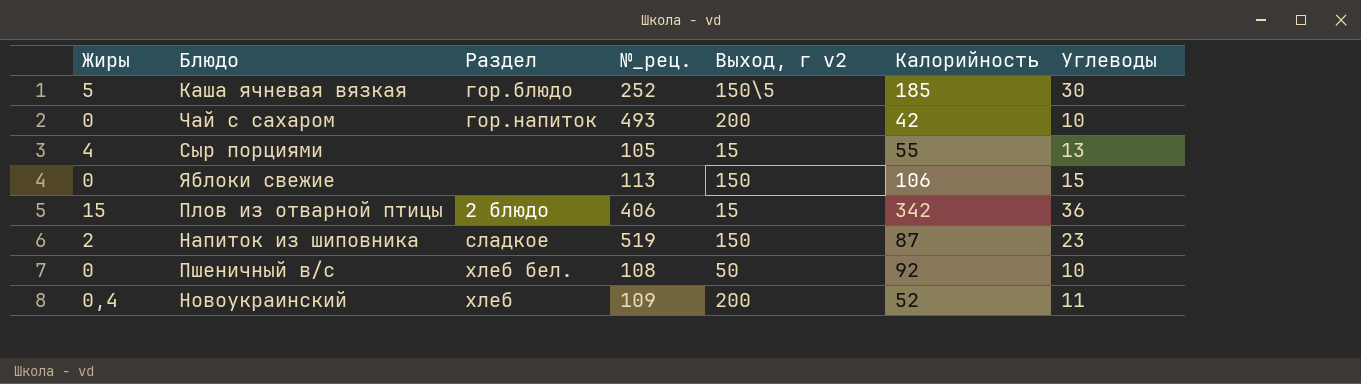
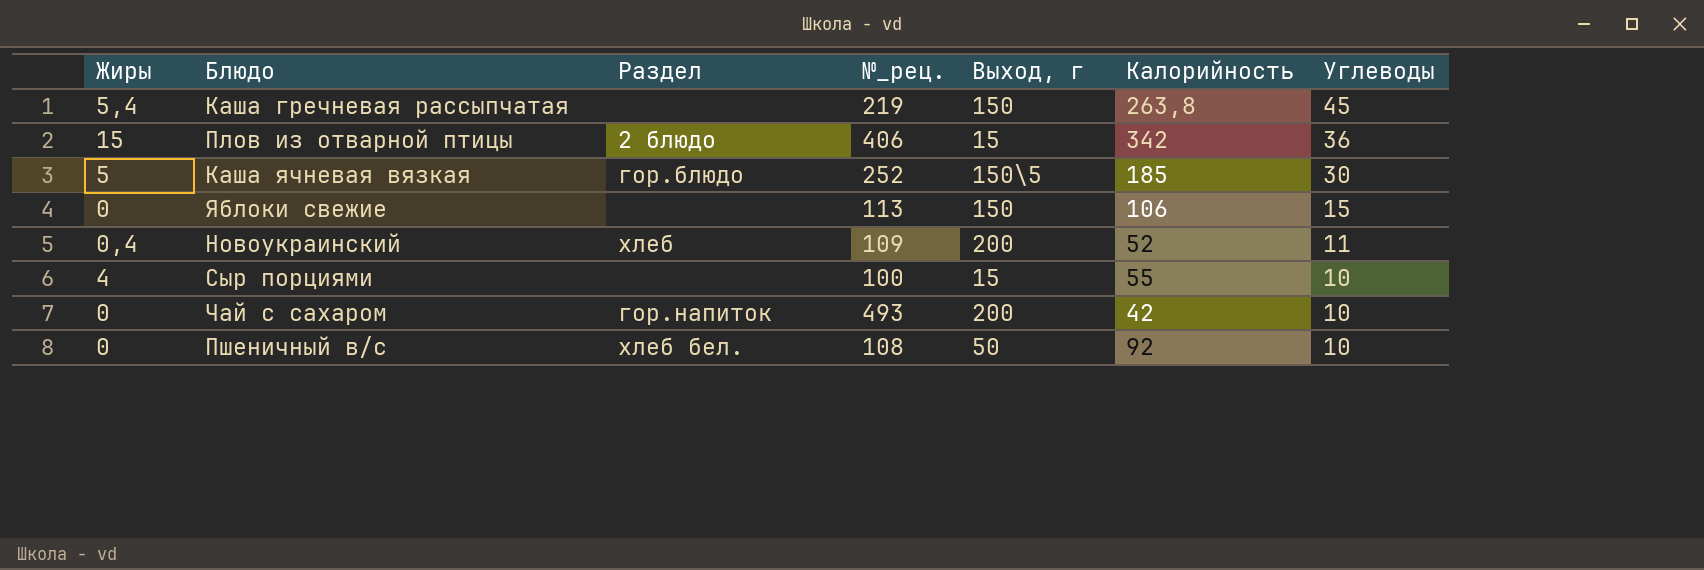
row order: none -> Углеводы descending
column name: Выход, г v2 -> Выход, г
row Напиток из шиповника: 2 | сладкое | 519 | 150 | 87 | 23 -> none
row Каша гречневая рассыпчатая: none -> 5,4 | none | 219 | 150 | 263,8 | 45
Сыр порциями | №_рец.: 105 -> 100
Сыр порциями | Углеводы: 13 -> 10

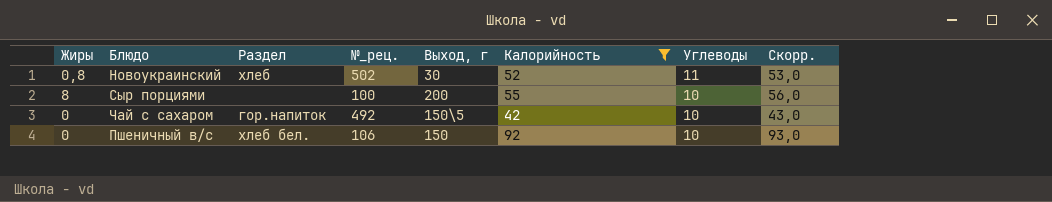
filter: none -> Калорийность <= 92
column Скорр. | formula: none -> [Калорийность] + 1
Новоукраинский | Жиры: 0,4 -> 0,8
Новоукраинский | №_рец.: 109 -> 502
Новоукраинский | Выход, г: 200 -> 30
Сыр порциями | Жиры: 4 -> 8
Сыр порциями | Выход, г: 15 -> 200
Чай с сахаром | №_рец.: 493 -> 492
Чай с сахаром | Выход, г: 200 -> 150\5
Пшеничный в/с | №_рец.: 108 -> 106
Пшеничный в/с | Выход, г: 50 -> 150

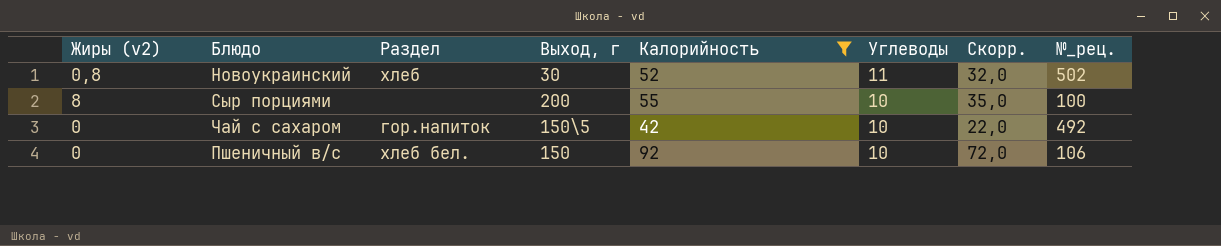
column name: Жиры -> Жиры (v2)
column Скорр. | formula: [Калорийность] + 1 -> [Калорийность] - 20
column №_рец. | position: 4 -> 8

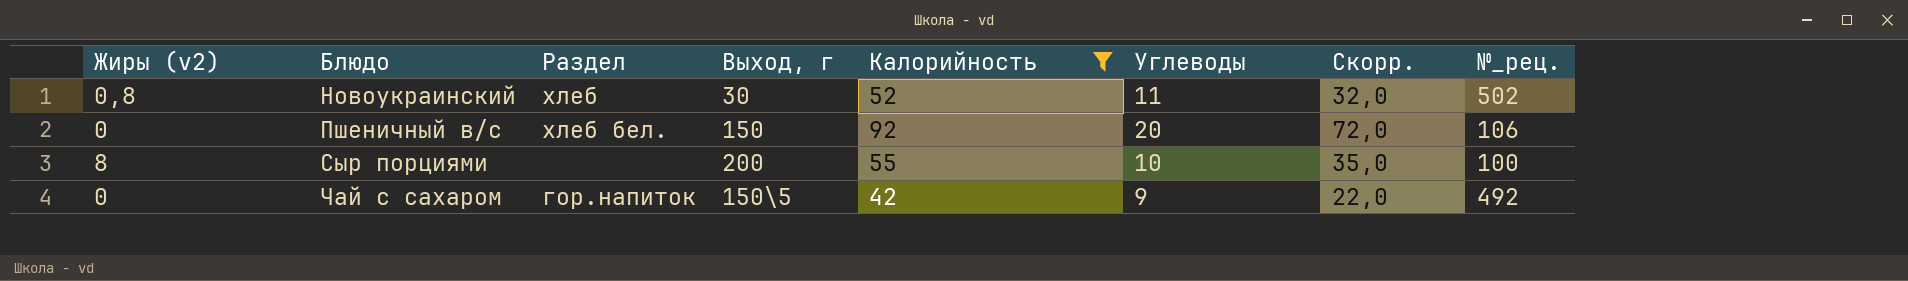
row order: Углеводы descending -> Блюдо ascending
Пшеничный в/с | Углеводы: 10 -> 20
Чай с сахаром | Углеводы: 10 -> 9

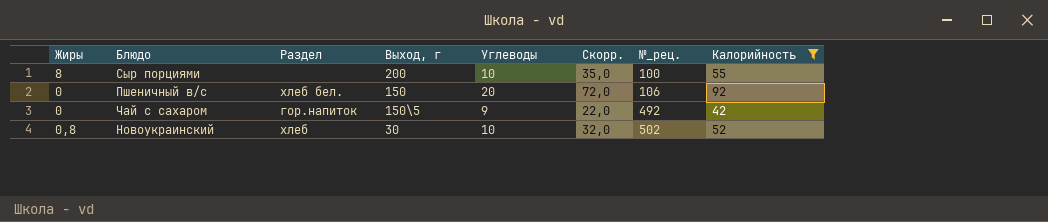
row order: Блюдо ascending -> №_рец. ascending
column name: Жиры (v2) -> Жиры
column Калорийность | position: 5 -> 8
Новоукраинский | Углеводы: 11 -> 10

